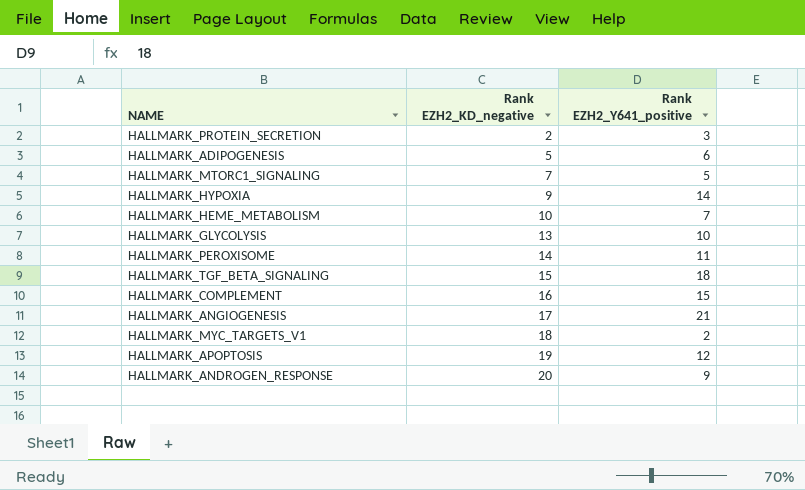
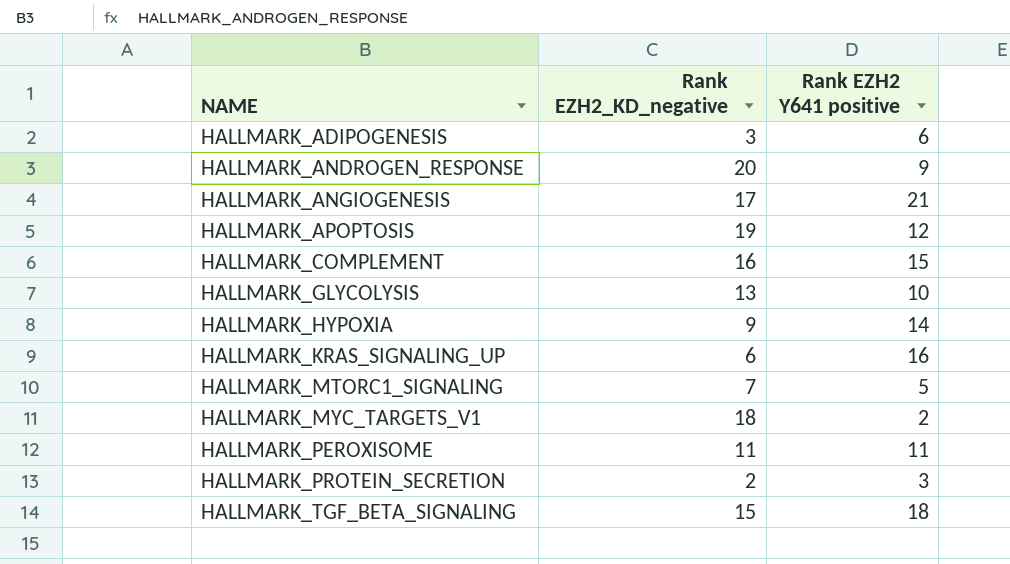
row order: Rank EZH2_KD_negative ascending -> NAME ascending
column name: Rank EZH2_Y641_positive -> Rank EZH2 Y641 positive
row HALLMARK_HEME_METABOLISM: 10 | 7 -> none
HALLMARK_ADIPOGENESIS | Rank EZH2_KD_negative: 5 -> 3
row HALLMARK_KRAS_SIGNALING_UP: none -> 6 | 16
HALLMARK_PEROXISOME | Rank EZH2_KD_negative: 14 -> 11

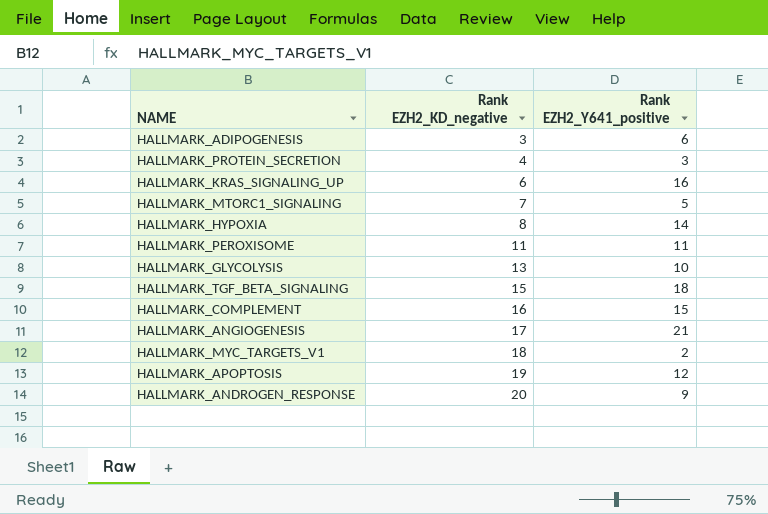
row order: NAME ascending -> Rank EZH2_KD_negative ascending
column name: Rank EZH2 Y641 positive -> Rank EZH2_Y641_positive
HALLMARK_PROTEIN_SECRETION | Rank EZH2_KD_negative: 2 -> 4
HALLMARK_HYPOXIA | Rank EZH2_KD_negative: 9 -> 8

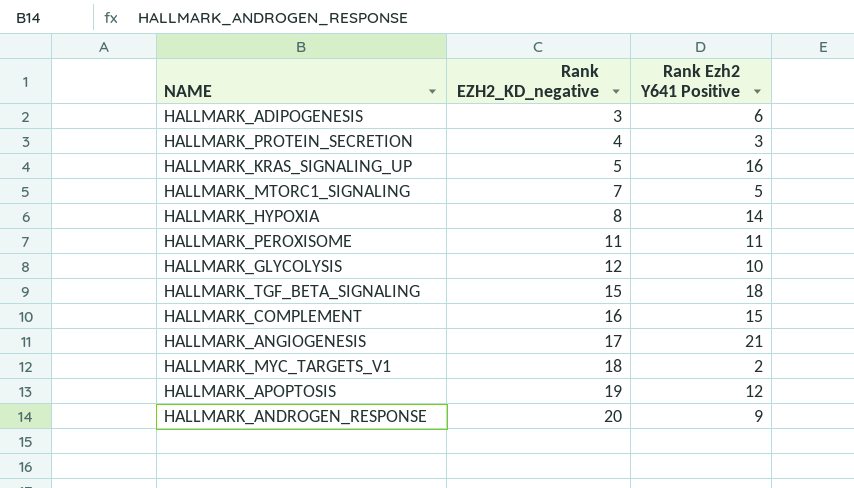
column name: Rank EZH2_Y641_positive -> Rank Ezh2 Y641 Positive
HALLMARK_KRAS_SIGNALING_UP | Rank EZH2_KD_negative: 6 -> 5
HALLMARK_GLYCOLYSIS | Rank EZH2_KD_negative: 13 -> 12

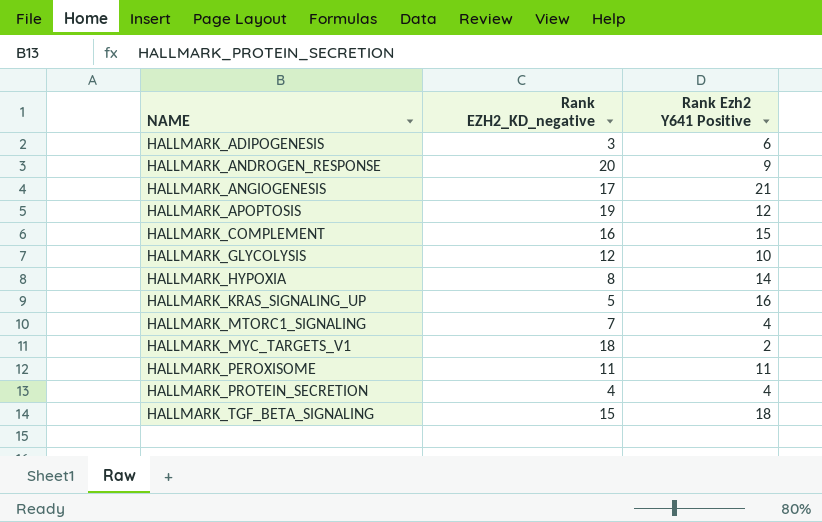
row order: Rank EZH2_KD_negative ascending -> NAME ascending
HALLMARK_MTORC1_SIGNALING | Rank Ezh2 Y641 Positive: 5 -> 4
HALLMARK_PROTEIN_SECRETION | Rank Ezh2 Y641 Positive: 3 -> 4

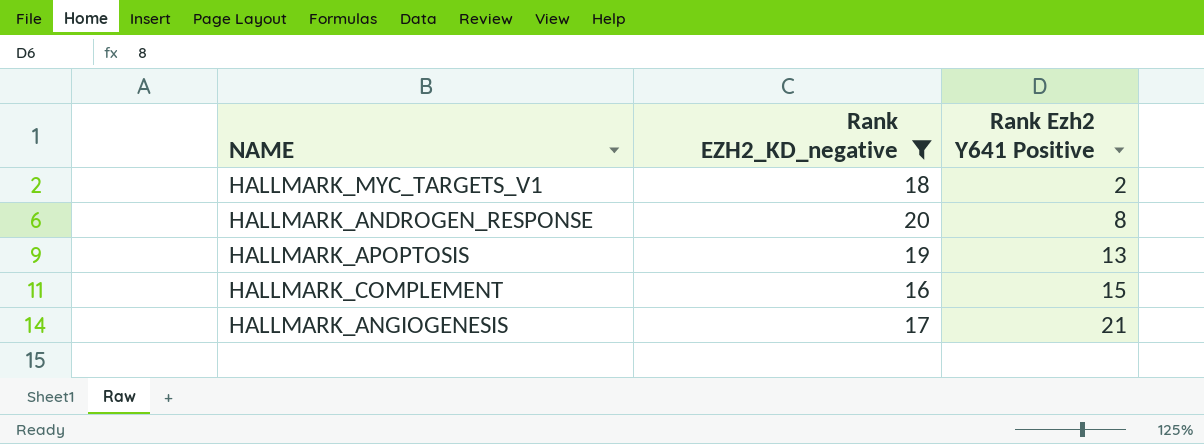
filter: none -> Rank EZH2_KD_negative >= 16
row order: NAME ascending -> Rank Ezh2 Y641 Positive ascending
HALLMARK_ANDROGEN_RESPONSE | Rank Ezh2 Y641 Positive: 9 -> 8
HALLMARK_APOPTOSIS | Rank Ezh2 Y641 Positive: 12 -> 13

